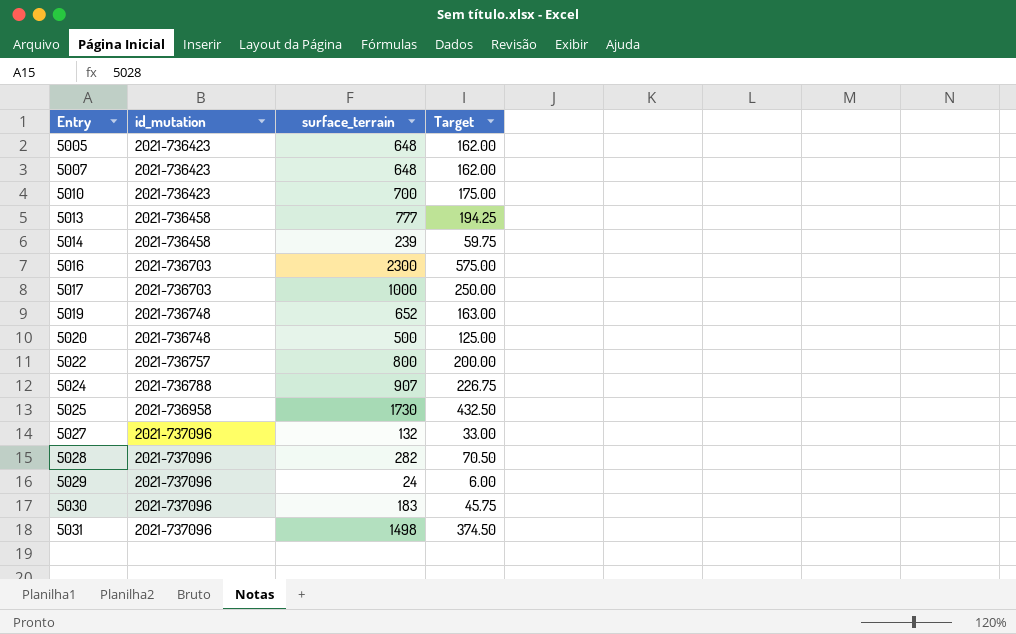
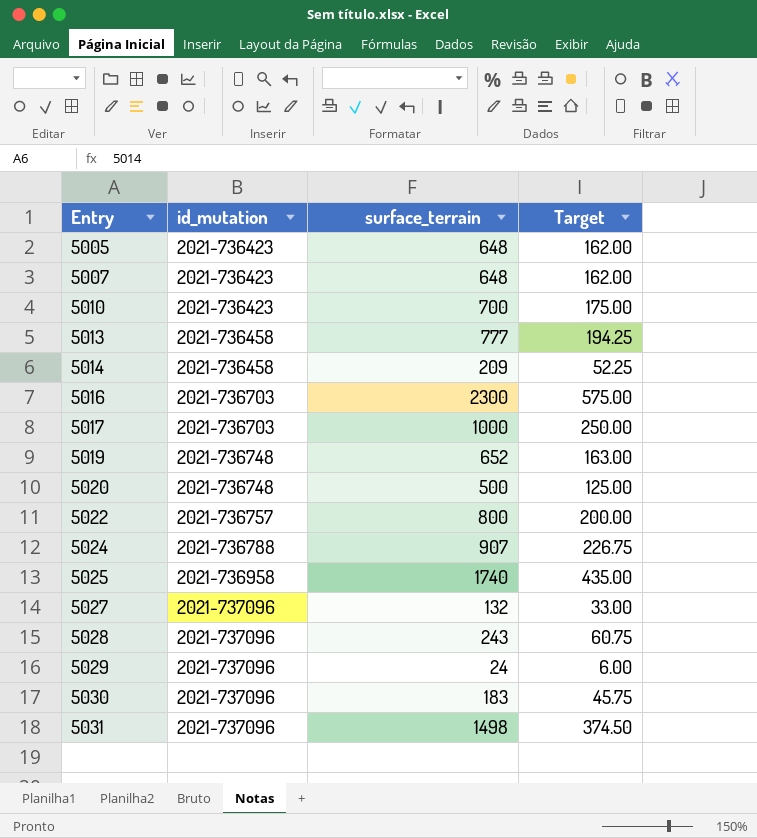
5014 | surface_terrain: 239 -> 209
5014 | Target: 59.75 -> 52.25
5025 | surface_terrain: 1730 -> 1740
5025 | Target: 432.50 -> 435.00
5028 | surface_terrain: 282 -> 243
5028 | Target: 70.50 -> 60.75

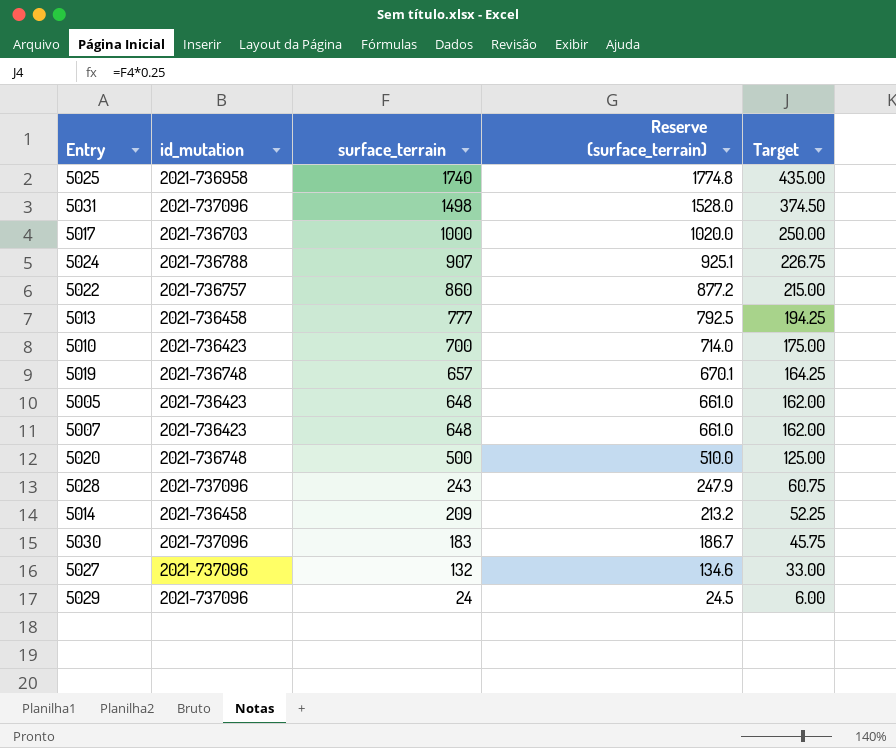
row order: Entry ascending -> surface_terrain descending
column Reserve (surface_terrain) | formula: none -> [surface_terrain] * 1.02
row 5016: 2021-736703 | 2300 | 575.00 -> none
5022 | surface_terrain: 800 -> 860
5022 | Target: 200.00 -> 215.00
5019 | surface_terrain: 652 -> 657
5019 | Target: 163.00 -> 164.25

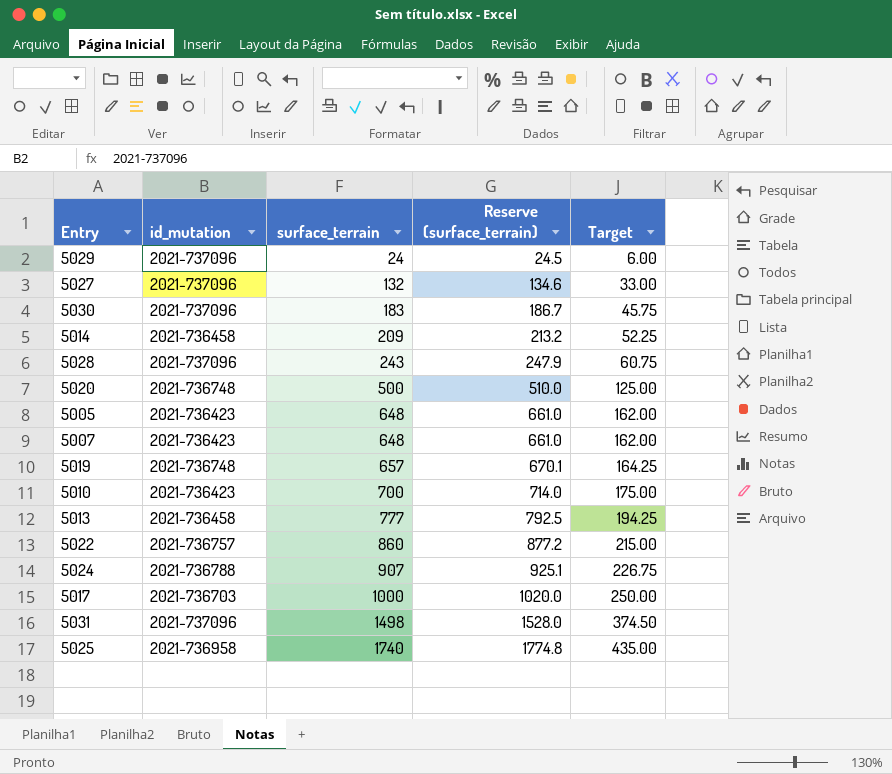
row order: surface_terrain descending -> surface_terrain ascending

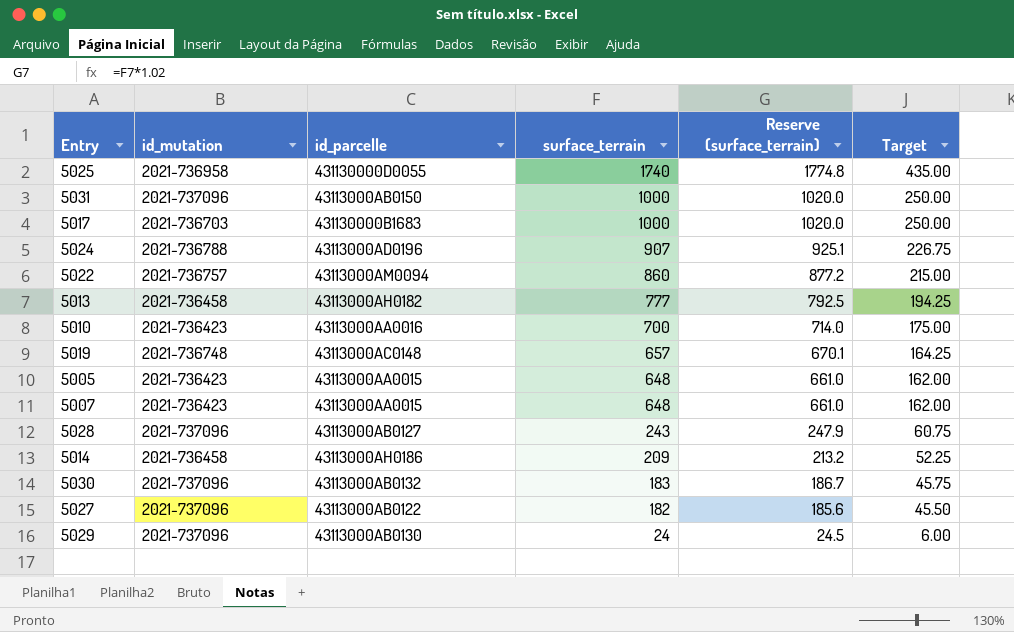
row order: surface_terrain ascending -> surface_terrain descending
column id_parcelle | position: none -> 3
row 5020: 2021-736748 | 500 | 510.0 | 125.00 -> none
5031 | surface_terrain: 1498 -> 1000
5031 | Reserve (surface_terrain): 1528.0 -> 1020.0
5031 | Target: 374.50 -> 250.00
5027 | surface_terrain: 132 -> 182
5027 | Reserve (surface_terrain): 134.6 -> 185.6
5027 | Target: 33.00 -> 45.50

